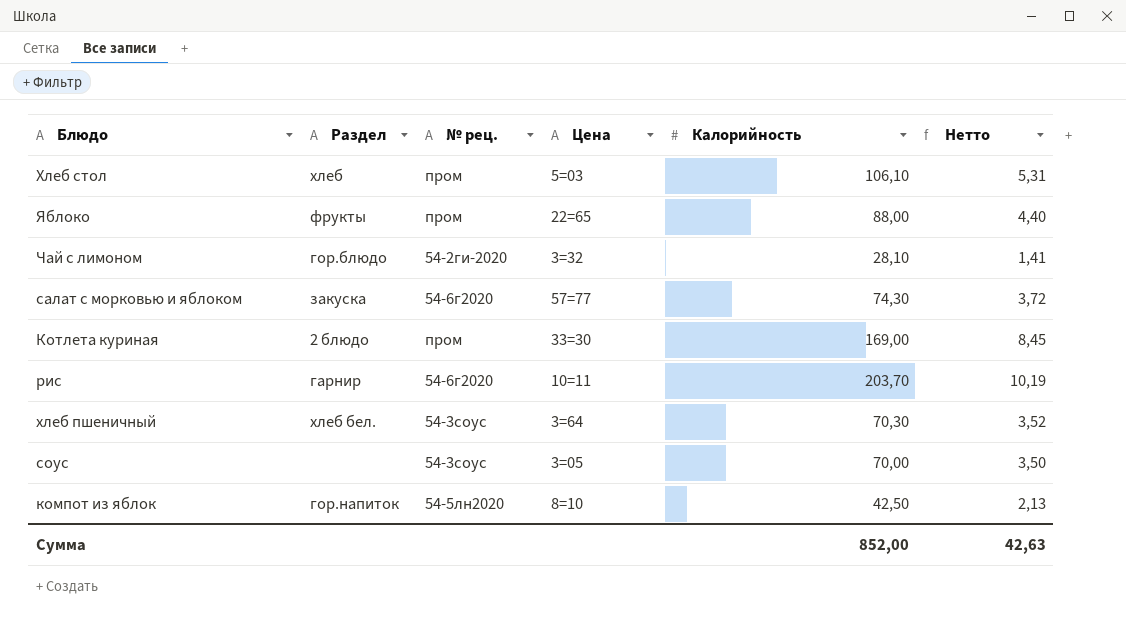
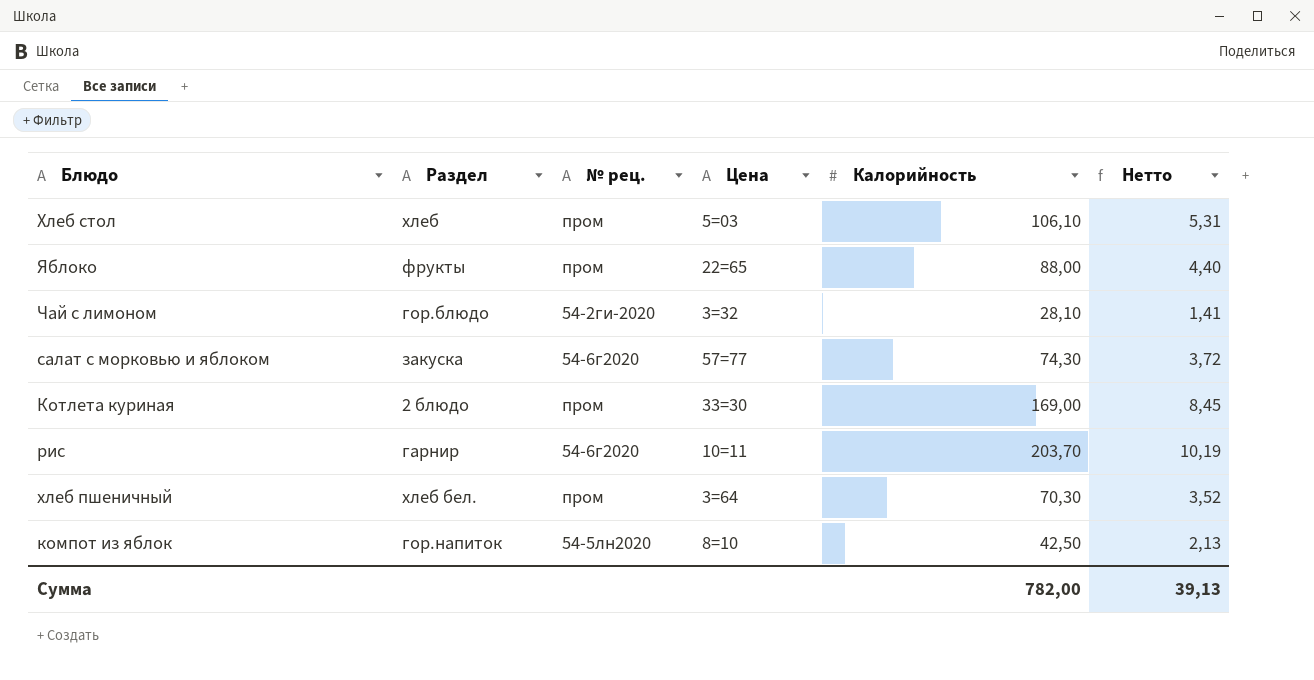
row соус: none | 54-3соус | 3=05 | 70,00 | 3,50 -> none
хлеб пшеничный | № рец.: 54-3соус -> пром
Сумма | Калорийность: 852,00 -> 782,00
Сумма | Нетто: 42,63 -> 39,13

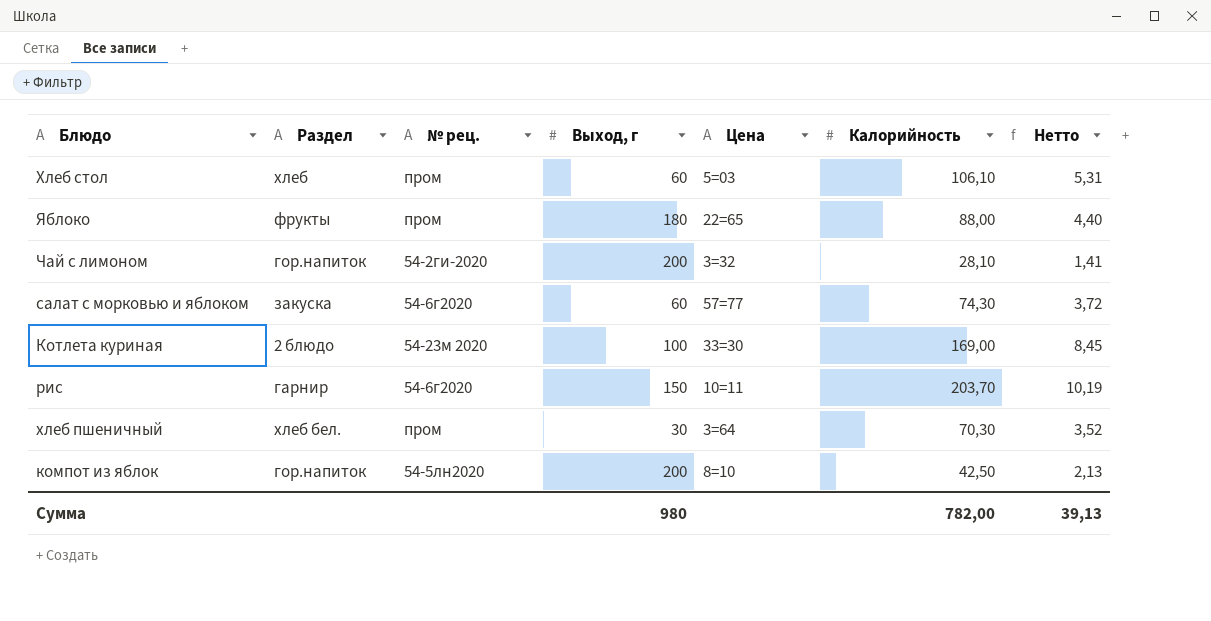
column Выход, г | position: none -> 4
Чай с лимоном | Раздел: гор.блюдо -> гор.напиток
Котлета куриная | № рец.: пром -> 54-23м 2020

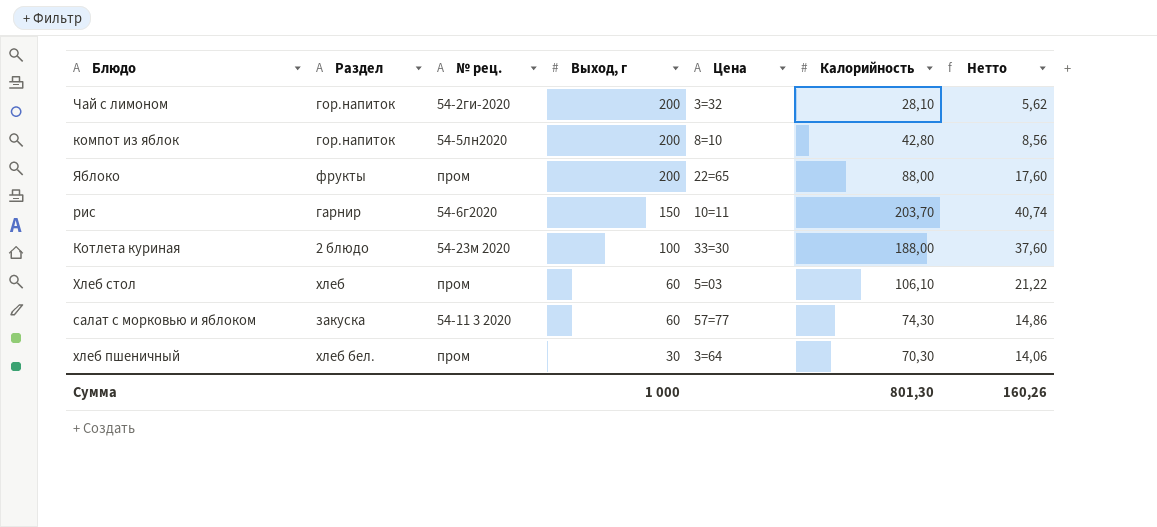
row order: none -> Выход, г descending
column Нетто | formula: [Калорийность] * 0,05 -> [Калорийность] * 0,2
компот из яблок | Калорийность: 42,50 -> 42,80
Яблоко | Выход, г: 180 -> 200
Котлета куриная | Калорийность: 169,00 -> 188,00
салат с морковью и яблоком | № рец.: 54-6г2020 -> 54-11 3 2020
Сумма | Выход, г: 980 -> 1 000
Сумма | Калорийность: 782,00 -> 801,30
Сумма | Нетто: 39,13 -> 160,26

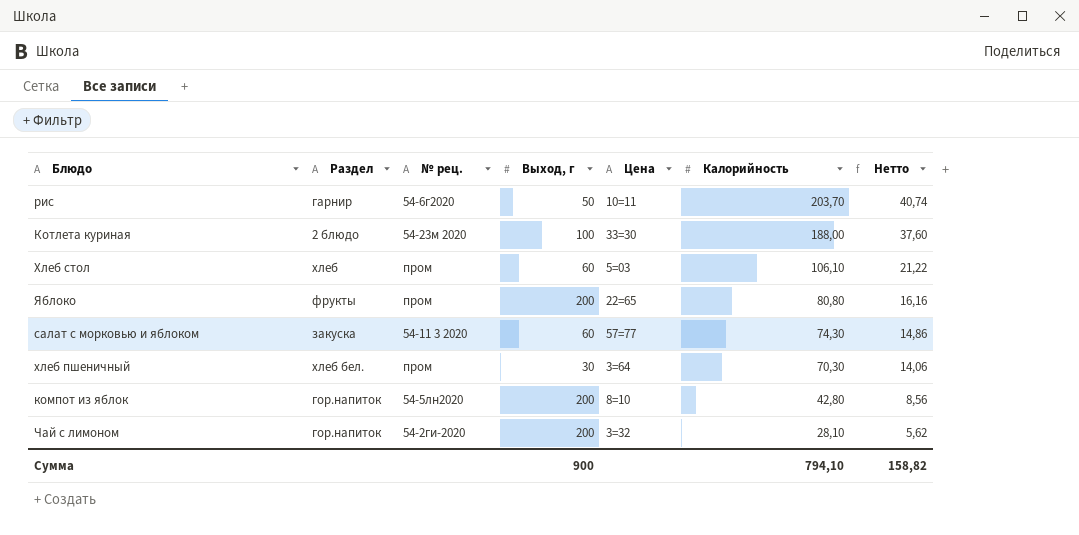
row order: Выход, г descending -> Калорийность descending
рис | Выход, г: 150 -> 50
Яблоко | Калорийность: 88,00 -> 80,80
Яблоко | Нетто: 17,60 -> 16,16
Сумма | Выход, г: 1 000 -> 900
Сумма | Калорийность: 801,30 -> 794,10
Сумма | Нетто: 160,26 -> 158,82

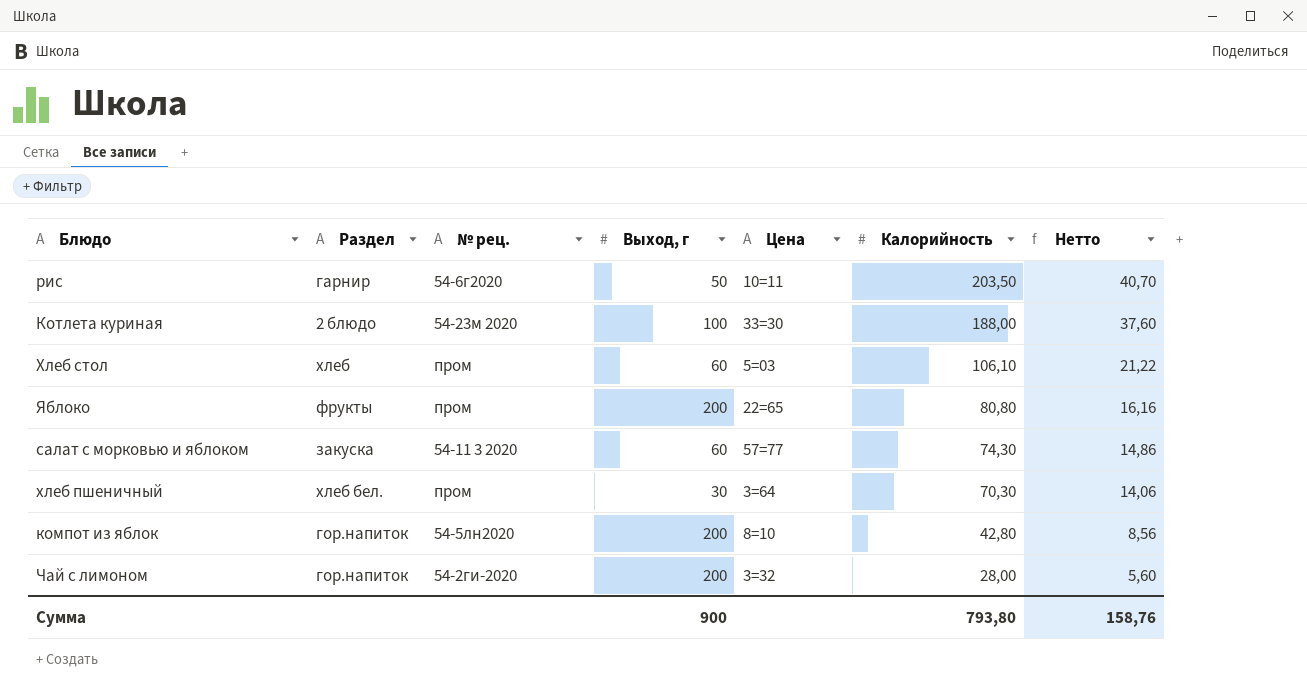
рис | Калорийность: 203,70 -> 203,50
рис | Нетто: 40,74 -> 40,70
Чай с лимоном | Калорийность: 28,10 -> 28,00
Чай с лимоном | Нетто: 5,62 -> 5,60
Сумма | Калорийность: 794,10 -> 793,80
Сумма | Нетто: 158,82 -> 158,76

